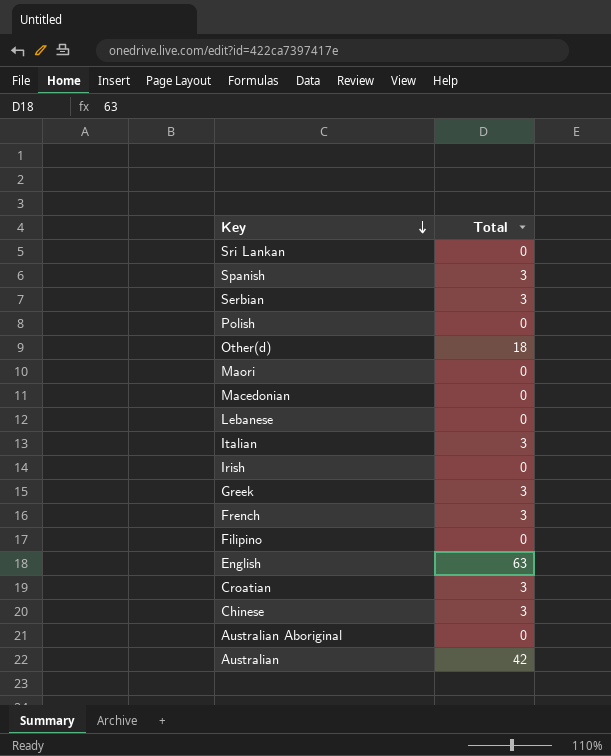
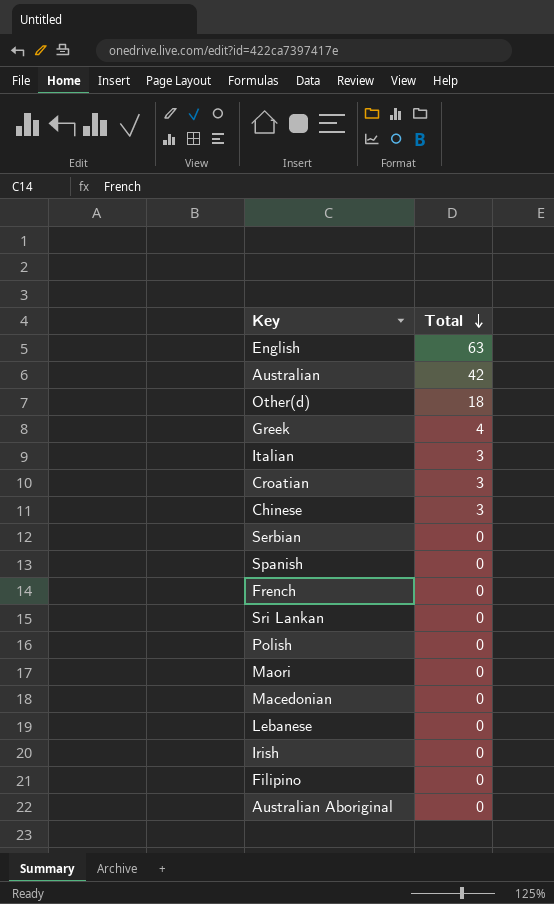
row order: Key descending -> Total descending
Greek | Total: 3 -> 4
Serbian | Total: 3 -> 0
Spanish | Total: 3 -> 0
French | Total: 3 -> 0

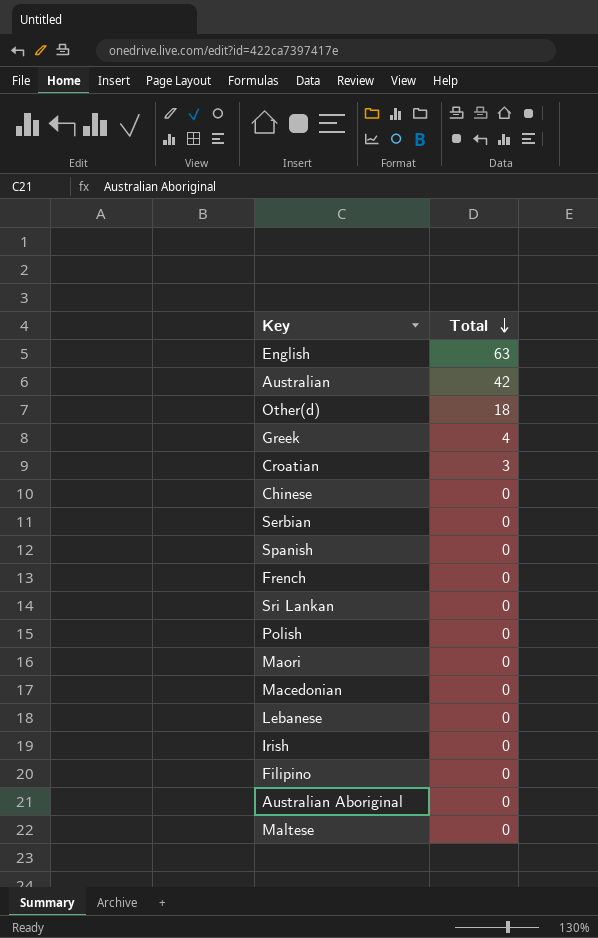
row Italian: 3 -> none
Chinese | Total: 3 -> 0
row Maltese: none -> 0

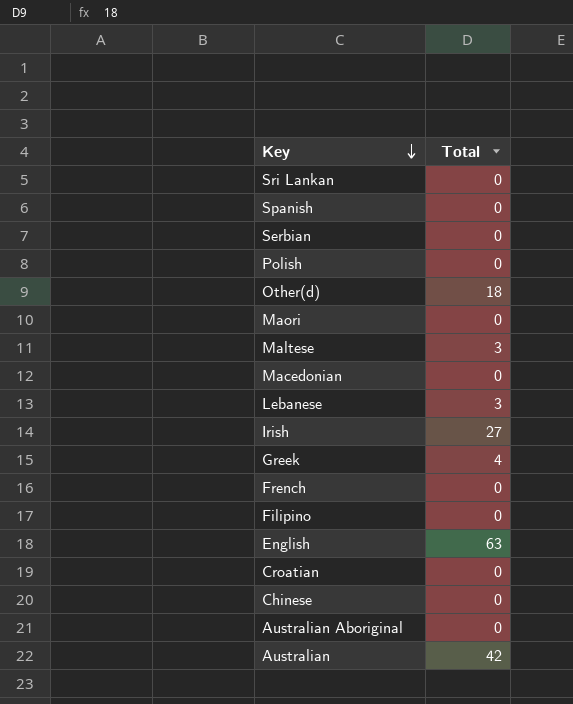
row order: Total descending -> Key descending
Maltese | Total: 0 -> 3
Lebanese | Total: 0 -> 3
Irish | Total: 0 -> 27
Croatian | Total: 3 -> 0

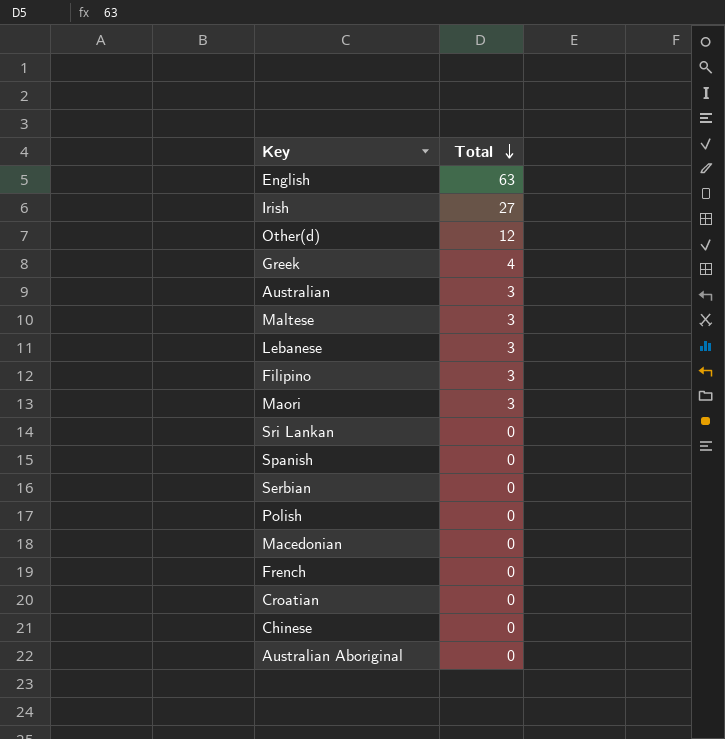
row order: Key descending -> Total descending
Other(d) | Total: 18 -> 12
Australian | Total: 42 -> 3
Filipino | Total: 0 -> 3
Maori | Total: 0 -> 3

